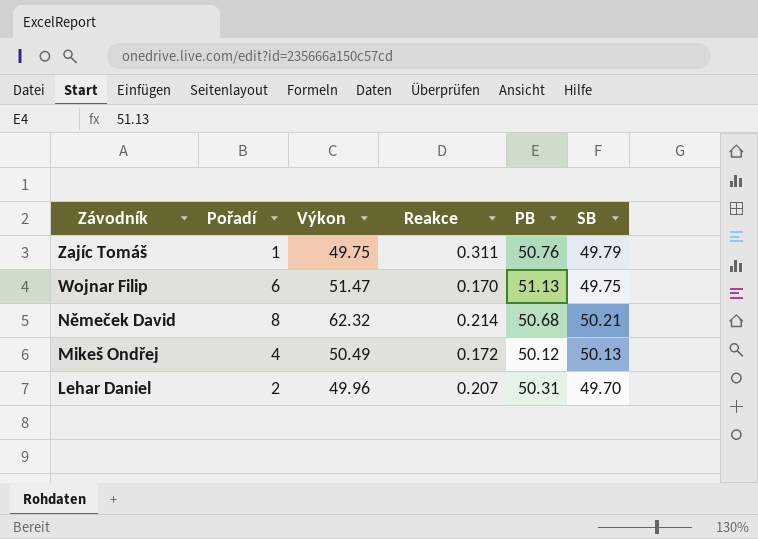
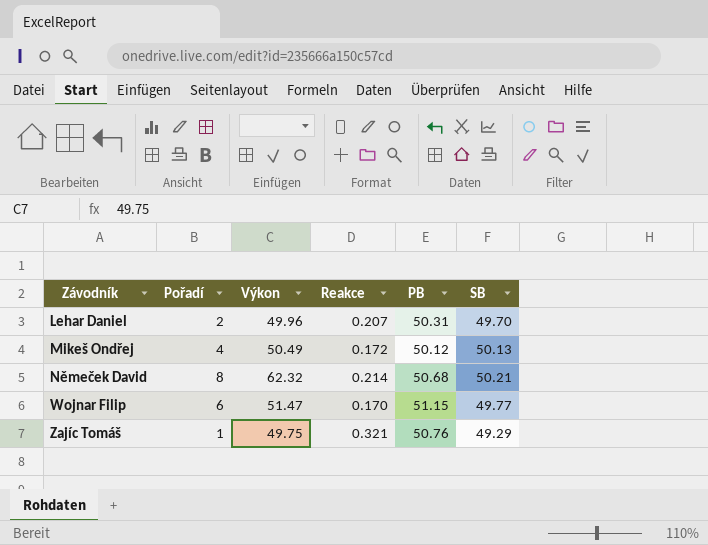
row order: Závodník descending -> Závodník ascending
Wojnar Filip | PB: 51.13 -> 51.15
Wojnar Filip | SB: 49.75 -> 49.77
Zajíc Tomáš | Reakce: 0.311 -> 0.321
Zajíc Tomáš | SB: 49.79 -> 49.29

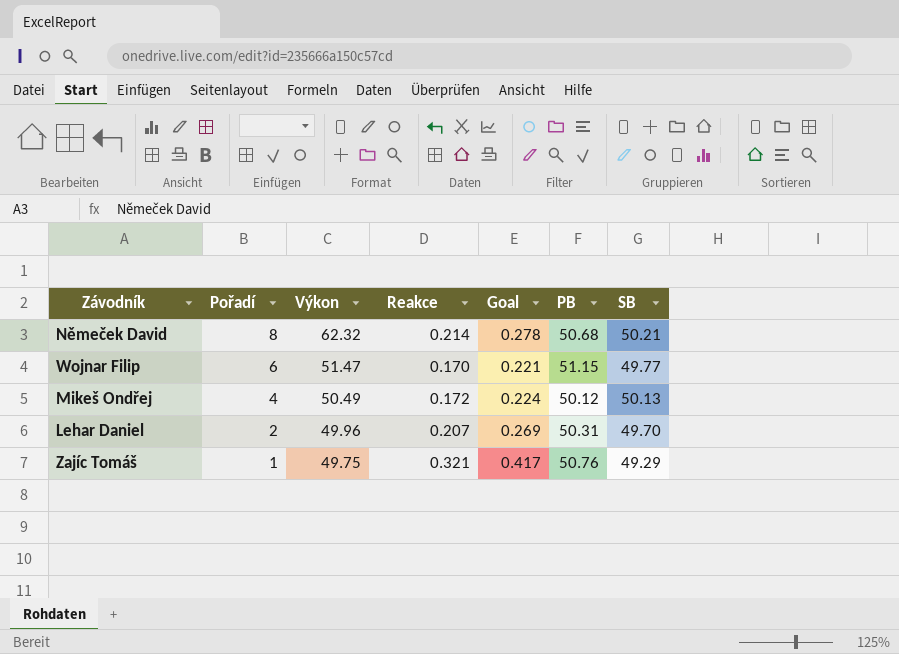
row order: Závodník ascending -> Pořadí descending
column Goal | formula: none -> [Reakce] * 1.3

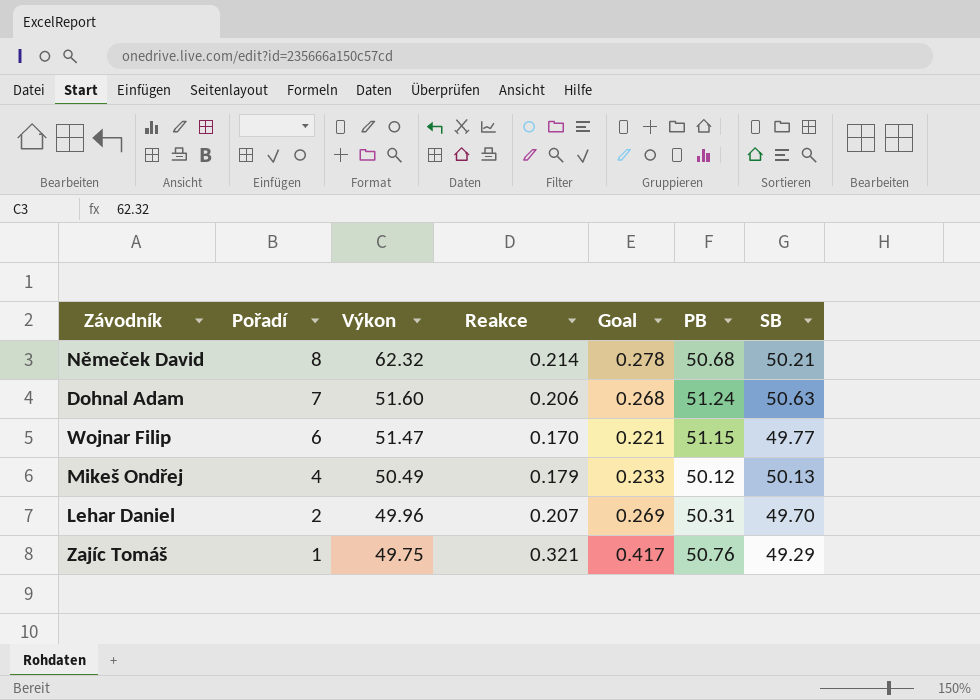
row Dohnal Adam: none -> 7 | 51.60 | 0.206 | 0.268 | 51.24 | 50.63
Mikeš Ondřej | Reakce: 0.172 -> 0.179
Mikeš Ondřej | Goal: 0.224 -> 0.233

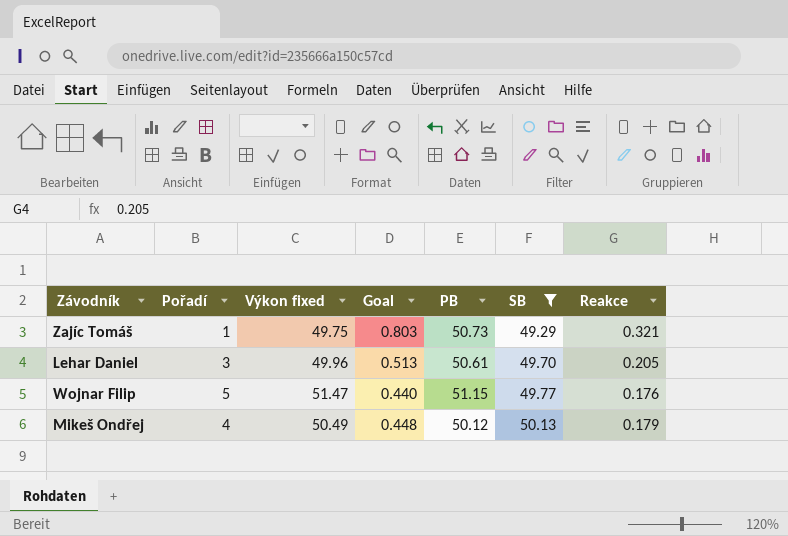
filter: none -> SB <= 50.13
row order: Pořadí descending -> SB ascending
column name: Výkon -> Výkon fixed
column Goal | formula: [Reakce] * 1.3 -> [Reakce] * 2.5
column Reakce | position: 4 -> 7
Zajíc Tomáš | PB: 50.76 -> 50.73
Lehar Daniel | Pořadí: 2 -> 3
Lehar Daniel | PB: 50.31 -> 50.61
Lehar Daniel | Reakce: 0.207 -> 0.205
Wojnar Filip | Pořadí: 6 -> 5
Wojnar Filip | Reakce: 0.170 -> 0.176

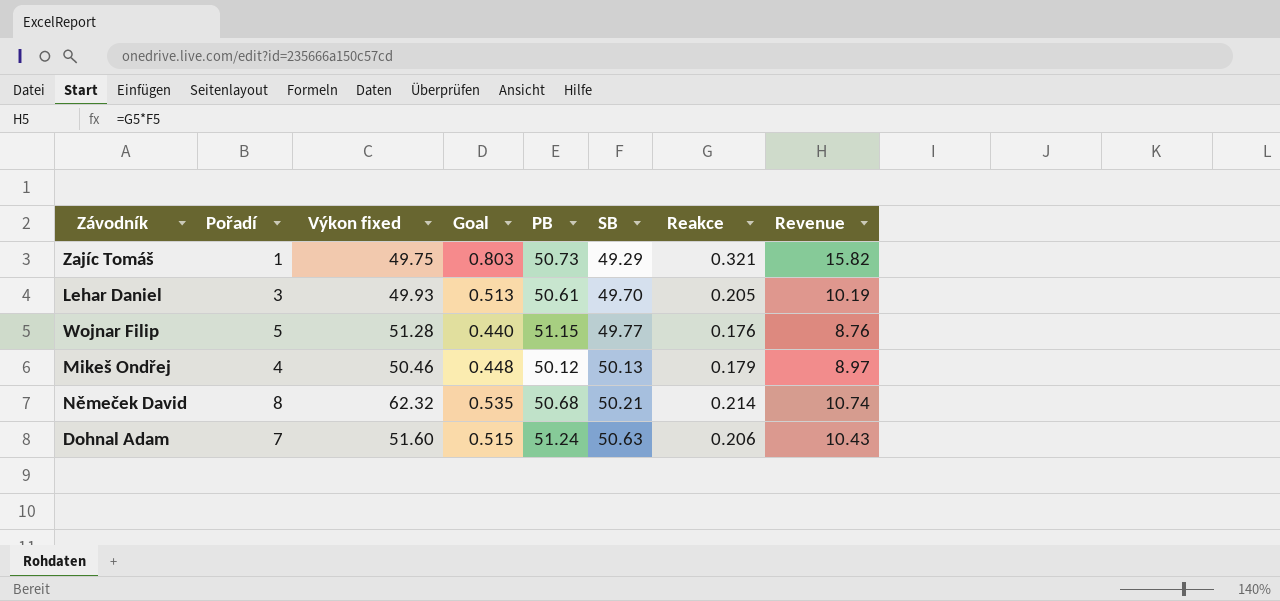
filter: SB <= 50.13 -> none
column Revenue | formula: none -> [SB] * [Reakce]
Lehar Daniel | Výkon fixed: 49.96 -> 49.93
Wojnar Filip | Výkon fixed: 51.47 -> 51.28
Mikeš Ondřej | Výkon fixed: 50.49 -> 50.46

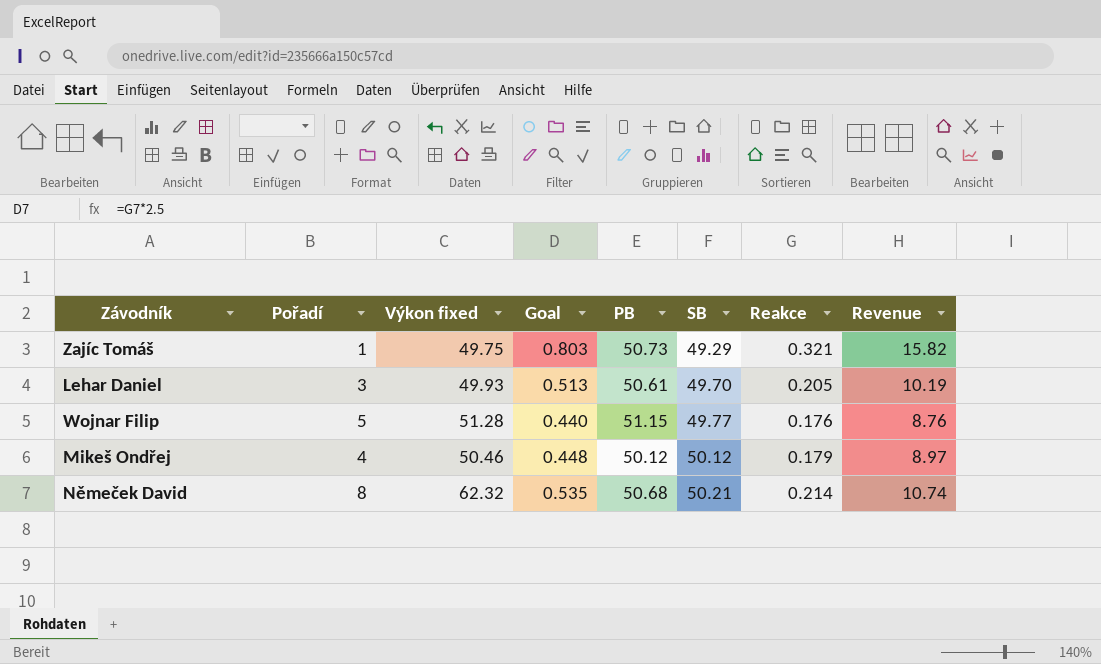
row Dohnal Adam: 7 | 51.60 | 0.515 | 51.24 | 50.63 | 0.206 | 10.43 -> none
Mikeš Ondřej | SB: 50.13 -> 50.12

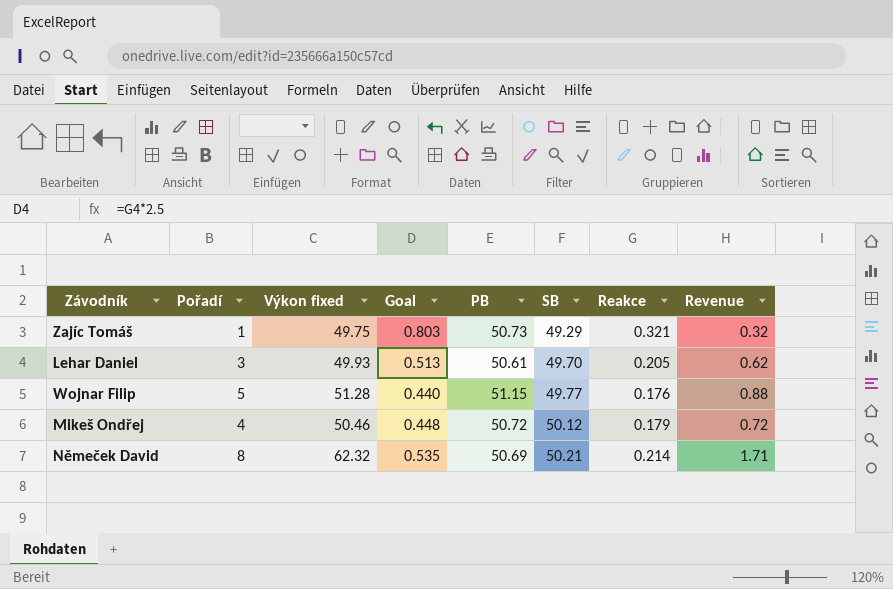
column Revenue | formula: [SB] * [Reakce] -> [Pořadí] * [Reakce]
Mikeš Ondřej | PB: 50.12 -> 50.72
Němeček David | PB: 50.68 -> 50.69

